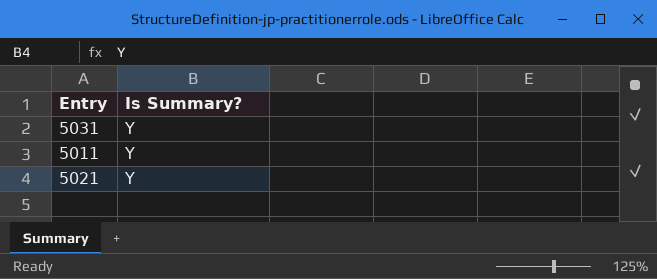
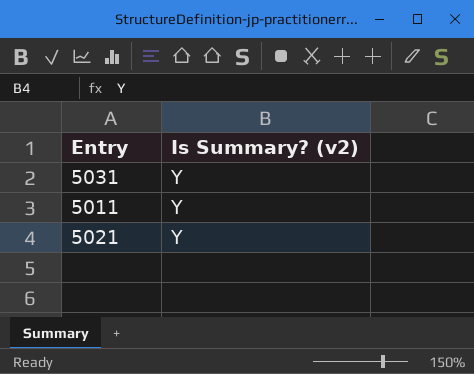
column name: Is Summary? -> Is Summary? (v2)

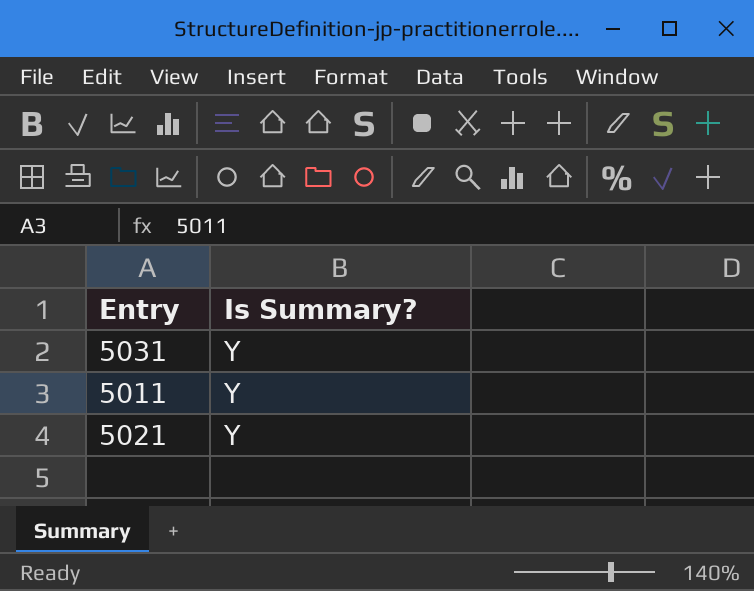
column name: Is Summary? (v2) -> Is Summary?

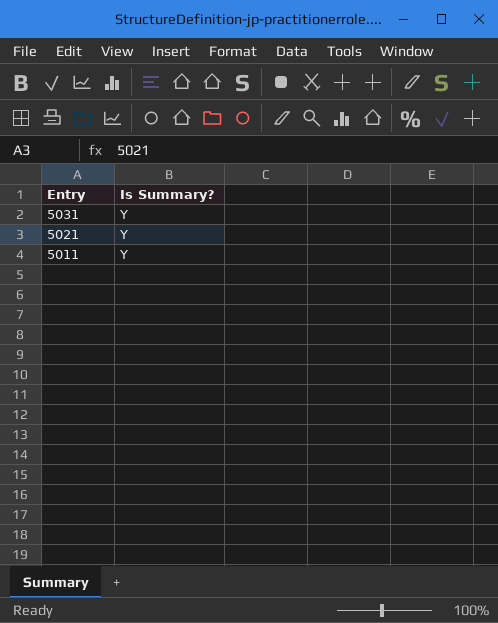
row order: none -> Entry descending

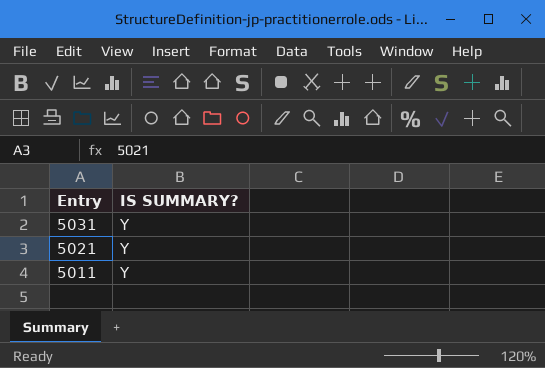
column name: Is Summary? -> IS SUMMARY?

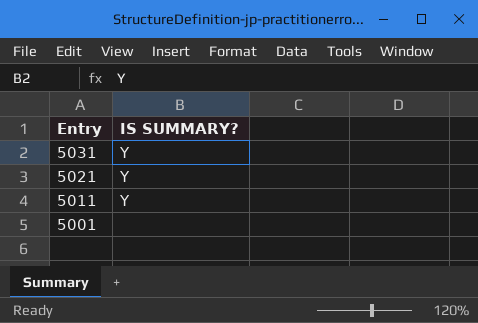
row 5001: none -> none

